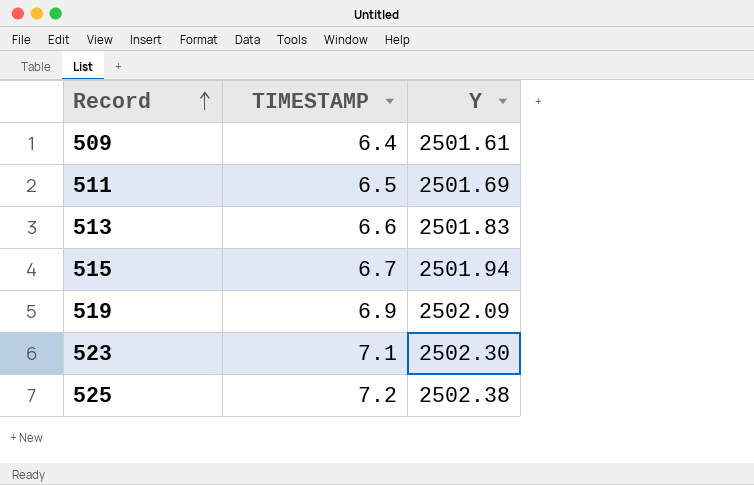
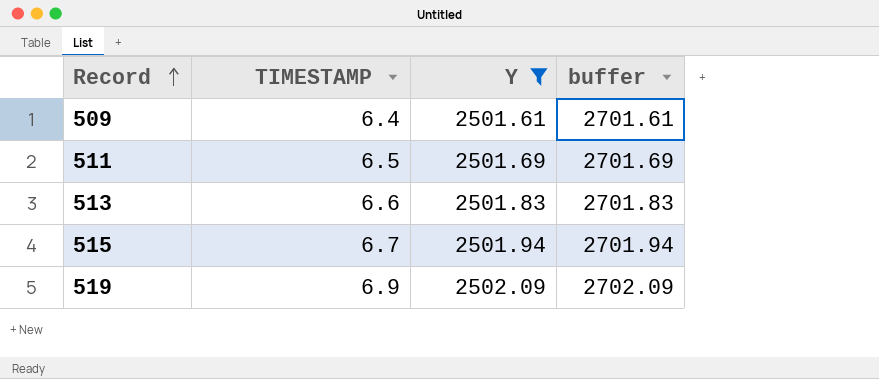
filter: none -> Y <= 2502.09
column buffer | formula: none -> [Y] + 200

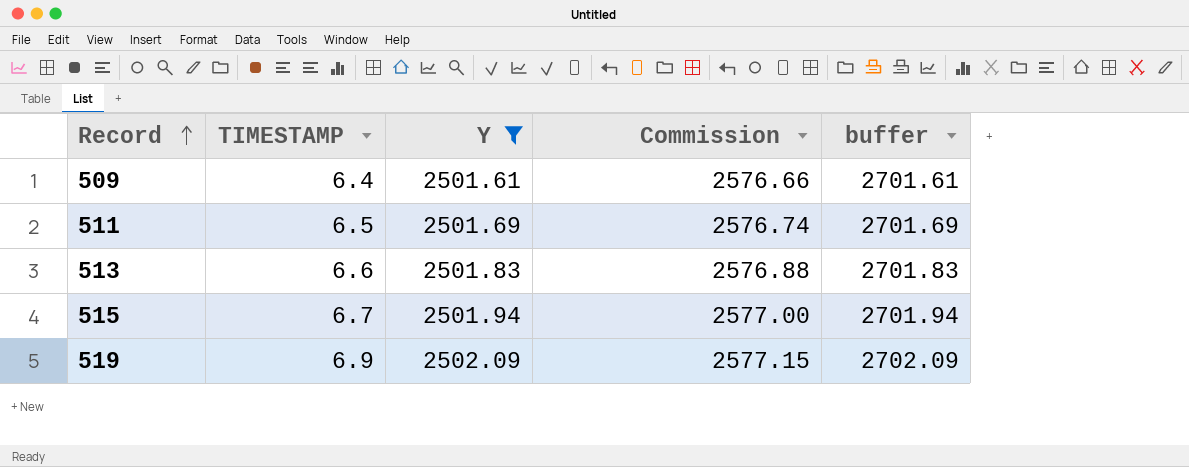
column Commission | formula: none -> [Y] * 1.03

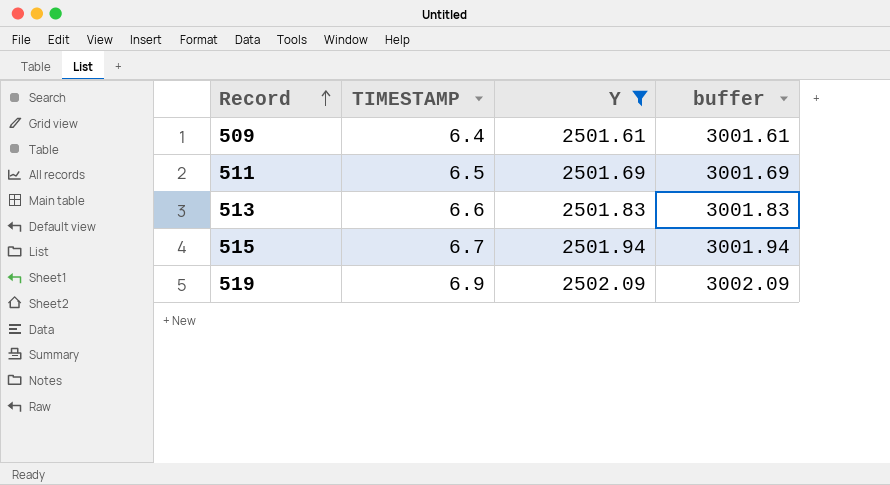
column Commission | formula: [Y] * 1.03 -> none
column buffer | formula: [Y] + 200 -> [Y] + 500

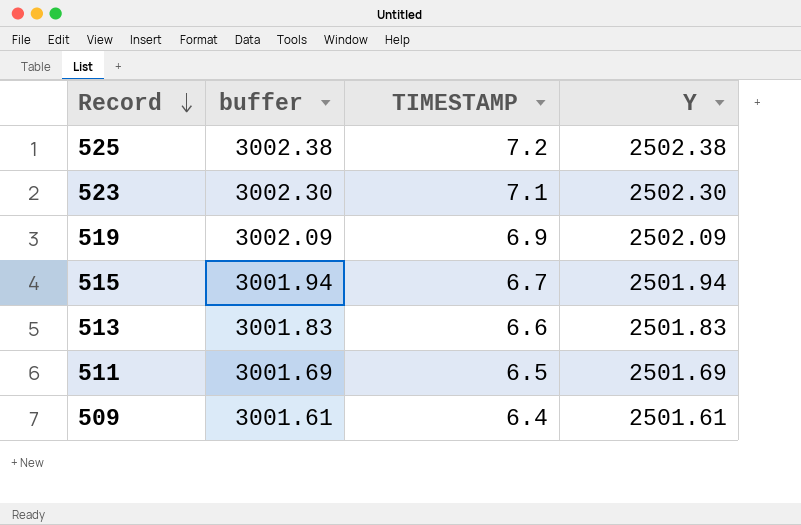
filter: Y <= 2502.09 -> none
row order: Record ascending -> Record descending
column buffer | position: 4 -> 2

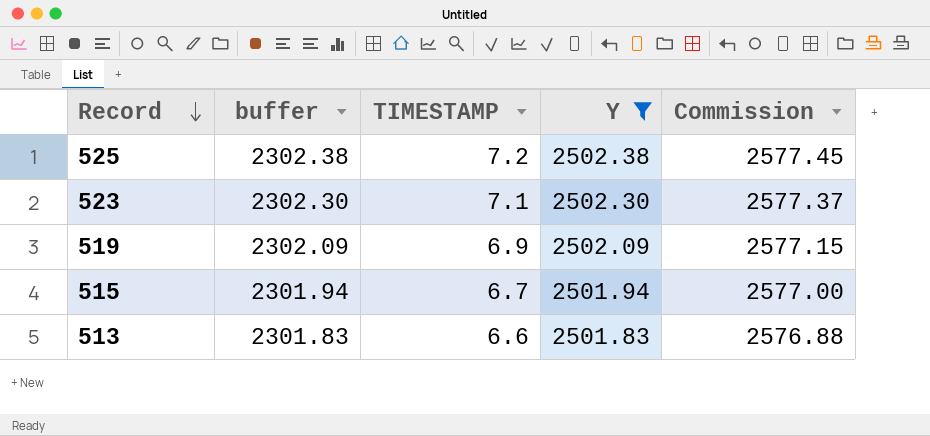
filter: none -> Y >= 2501.83
column buffer | formula: [Y] + 500 -> [Y] - 200
column Commission | formula: none -> [Y] * 1.03

